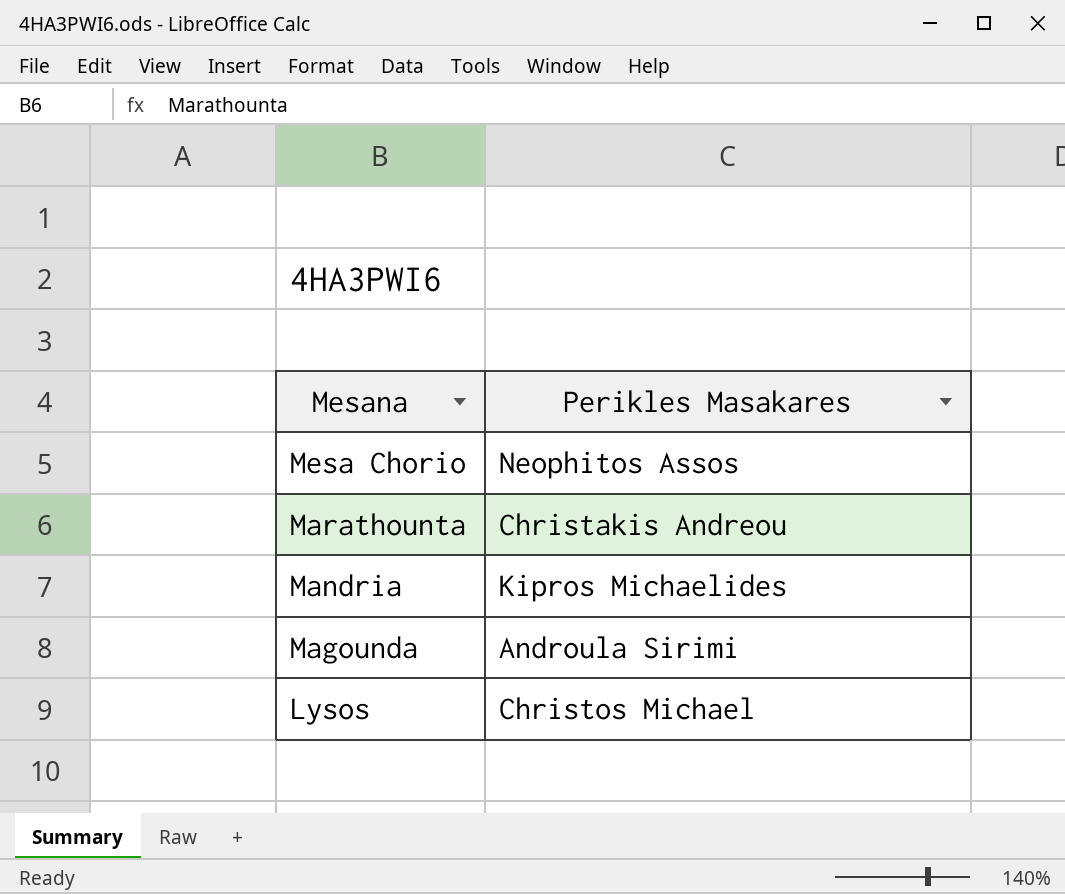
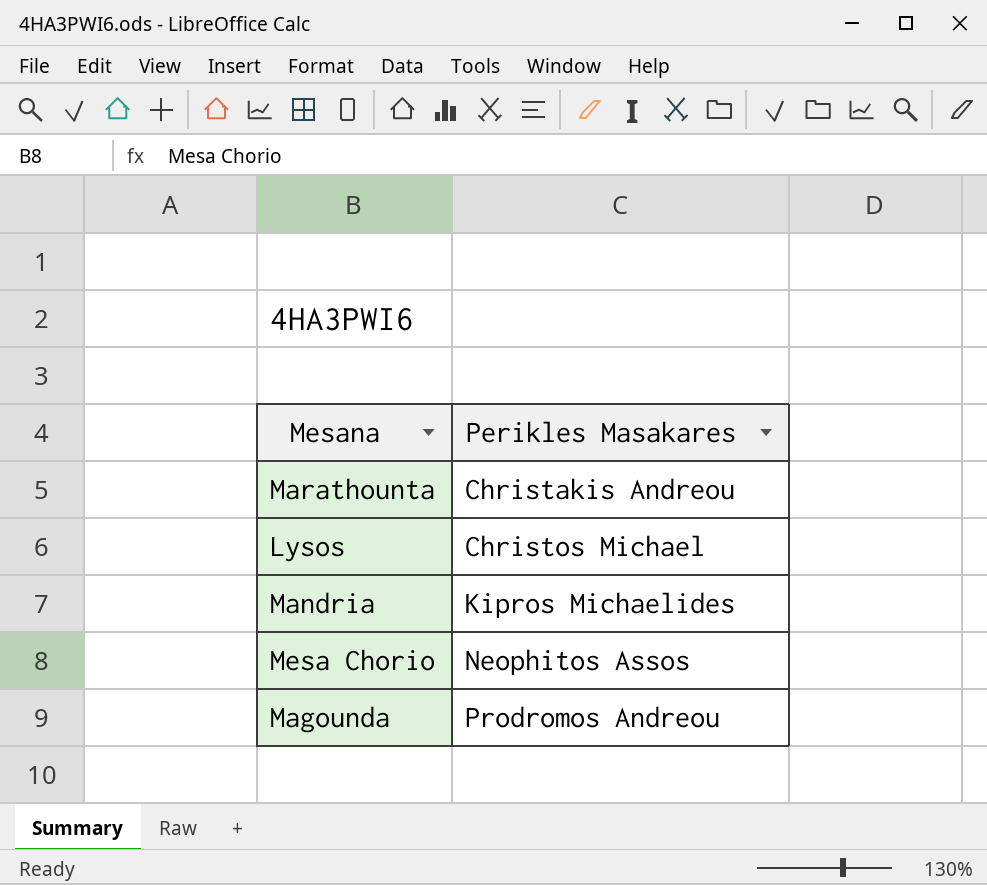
row order: Mesana descending -> Perikles Masakares ascending
Magounda | Perikles Masakares: Androula Sirimi -> Prodromos Andreou

